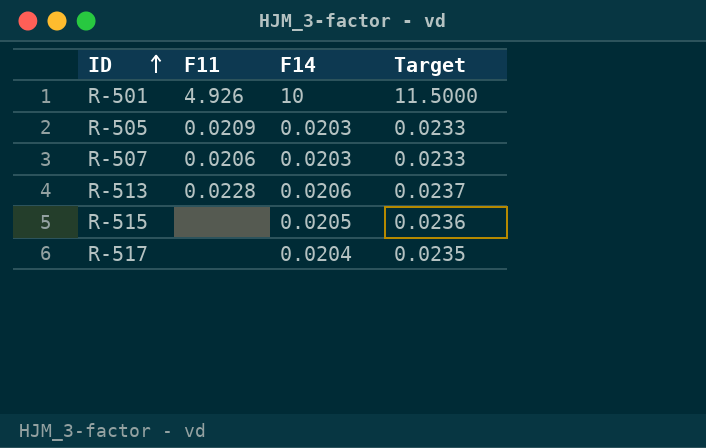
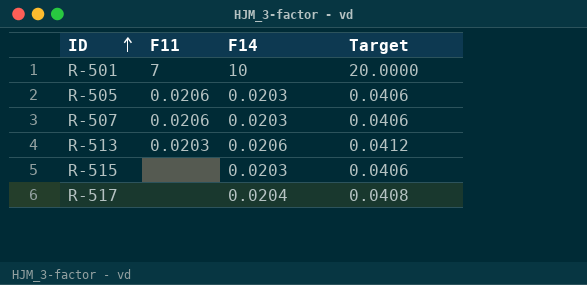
column Target | formula: [F14] * 1.15 -> [F14] * 2
R-501 | F11: 4.926 -> 7
R-505 | F11: 0.0209 -> 0.0206
R-513 | F11: 0.0228 -> 0.0203
R-515 | F14: 0.0205 -> 0.0203

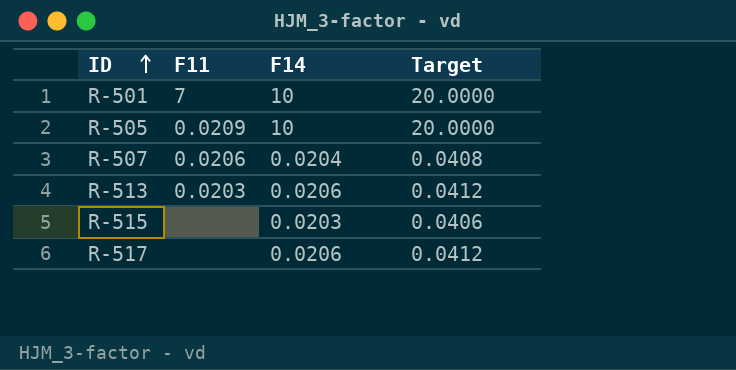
R-505 | F11: 0.0206 -> 0.0209
R-505 | F14: 0.0203 -> 10
R-505 | Target: 0.0406 -> 20.0000
R-507 | F14: 0.0203 -> 0.0204
R-507 | Target: 0.0406 -> 0.0408
R-517 | F14: 0.0204 -> 0.0206
R-517 | Target: 0.0408 -> 0.0412

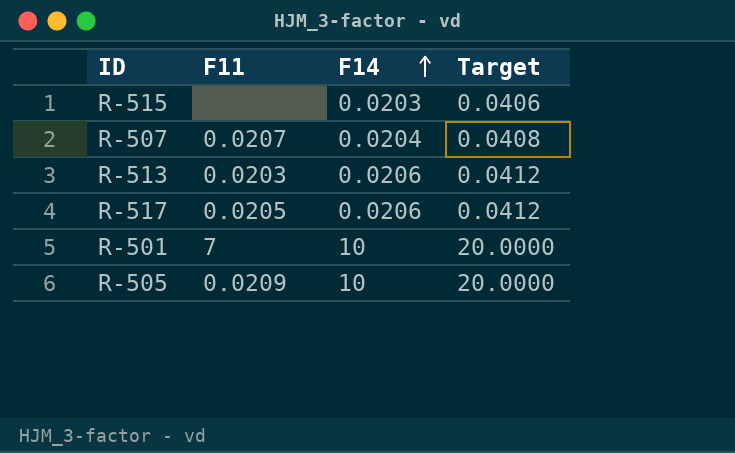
row order: ID ascending -> F14 ascending
R-507 | F11: 0.0206 -> 0.0207
R-517 | F11: none -> 0.0205

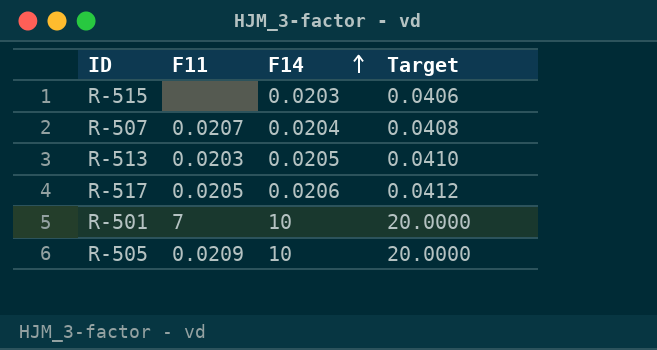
R-513 | F14: 0.0206 -> 0.0205
R-513 | Target: 0.0412 -> 0.0410

